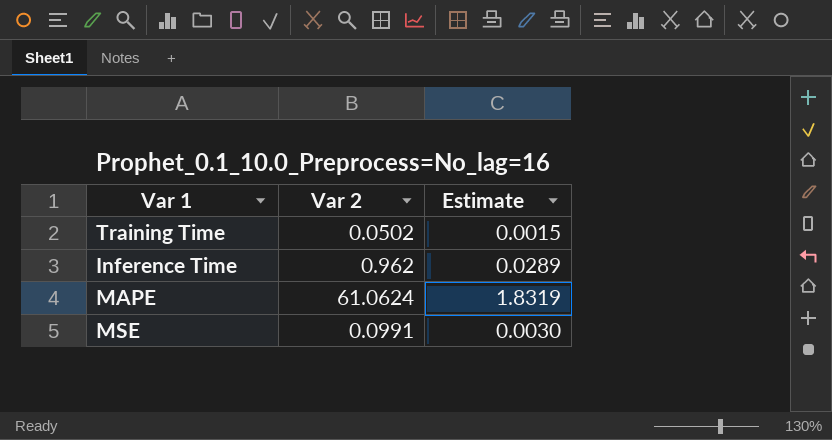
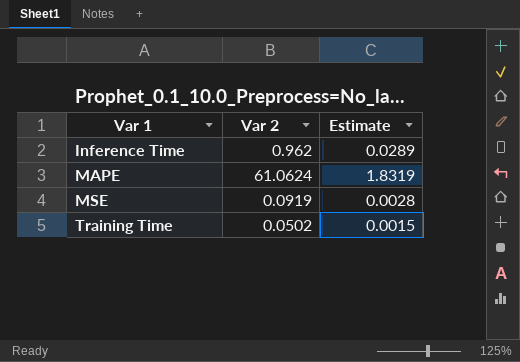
row order: none -> Var 1 ascending
MSE | Var 2: 0.0991 -> 0.0919
MSE | Estimate: 0.0030 -> 0.0028

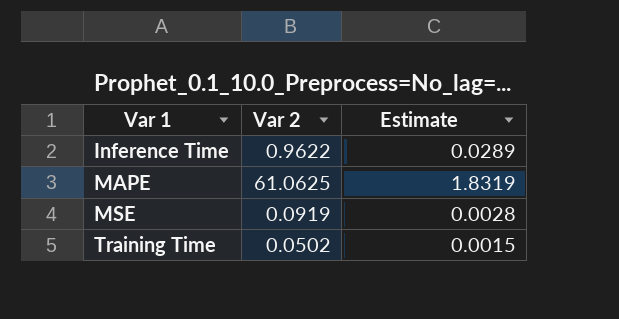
Inference Time | Var 2: 0.962 -> 0.9622
MAPE | Var 2: 61.0624 -> 61.0625

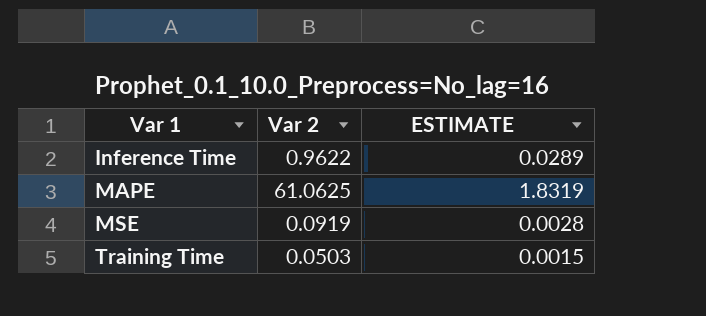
column name: Estimate -> ESTIMATE
Training Time | Var 2: 0.0502 -> 0.0503

